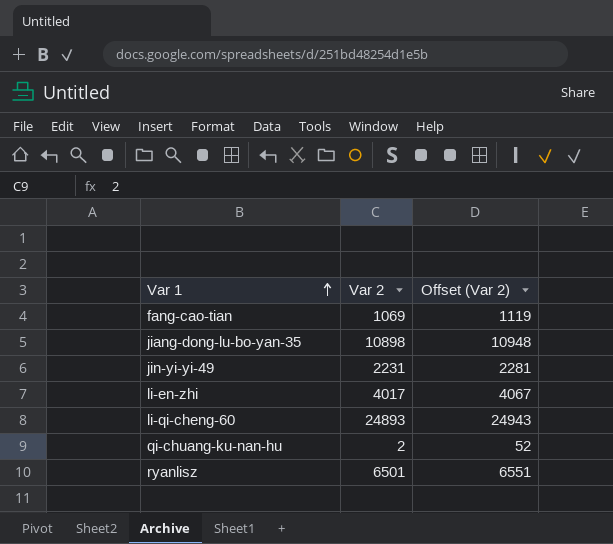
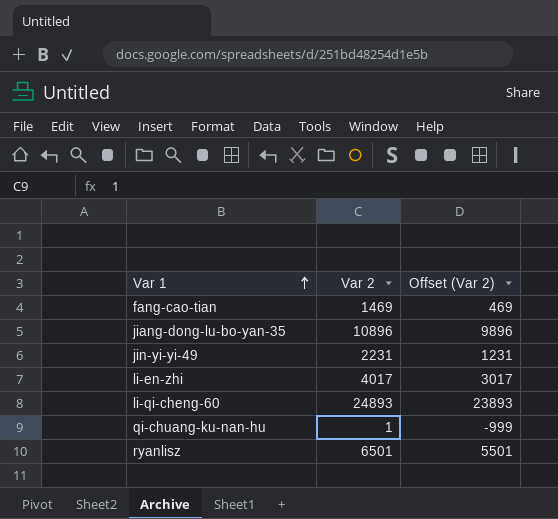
column Offset (Var 2) | formula: [Var 2] + 50 -> [Var 2] - 1000
fang-cao-tian | Var 2: 1069 -> 1469
jiang-dong-lu-bo-yan-35 | Var 2: 10898 -> 10896
qi-chuang-ku-nan-hu | Var 2: 2 -> 1

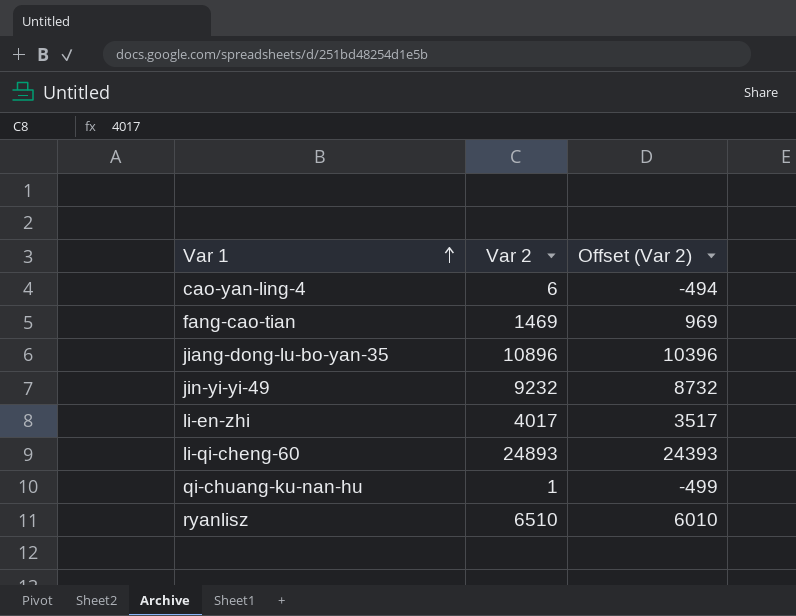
column Offset (Var 2) | formula: [Var 2] - 1000 -> [Var 2] - 500
row cao-yan-ling-4: none -> 6 | -494
jin-yi-yi-49 | Var 2: 2231 -> 9232
ryanlisz | Var 2: 6501 -> 6510

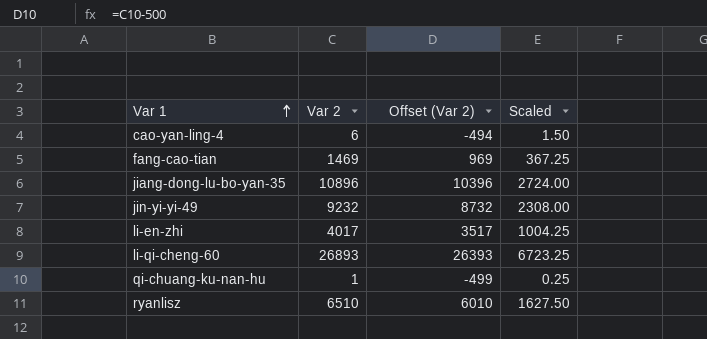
column Scaled | formula: none -> [Var 2] * 0.25
li-qi-cheng-60 | Var 2: 24893 -> 26893
li-qi-cheng-60 | Offset (Var 2): 24393 -> 26393

